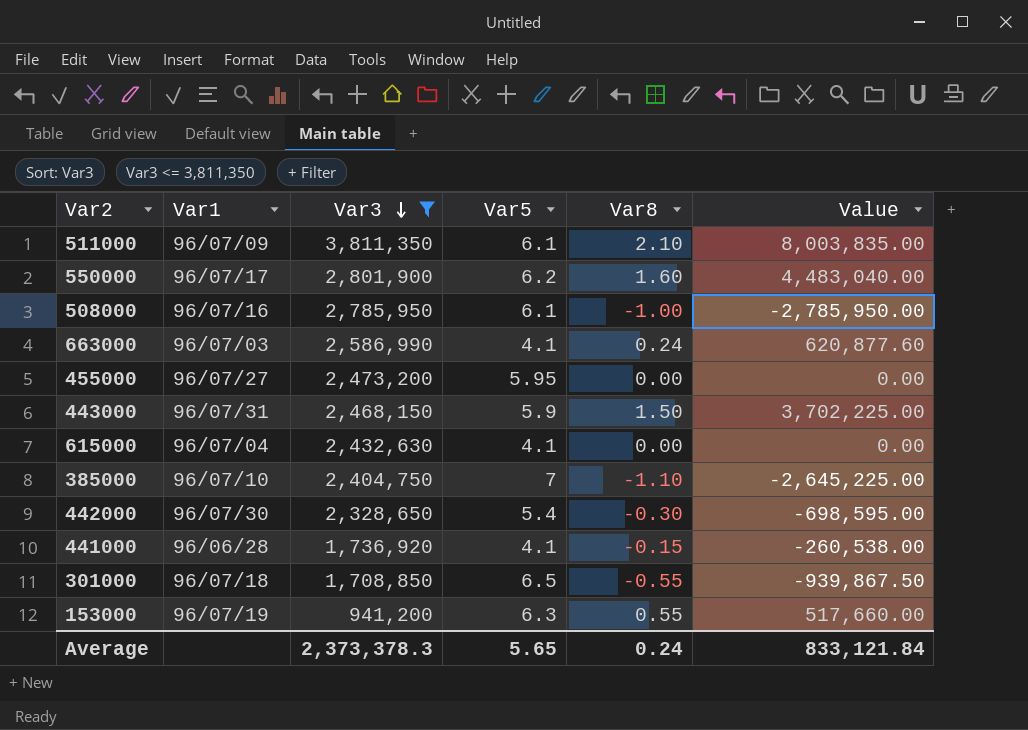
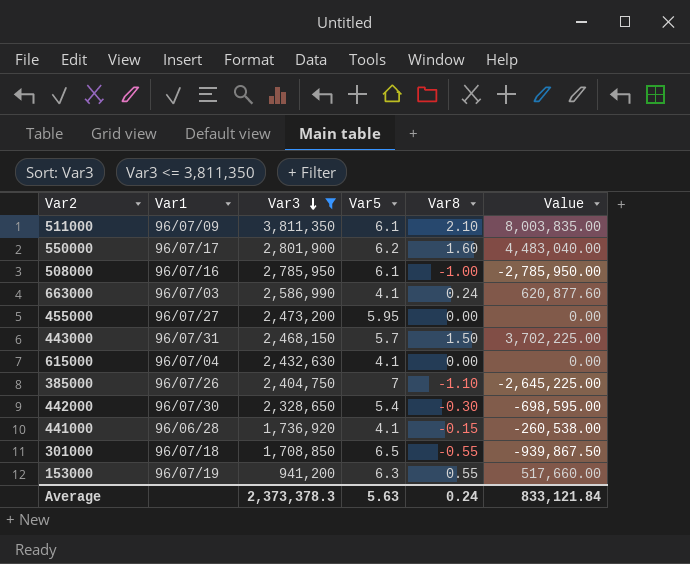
443000 | Var5: 5.9 -> 5.7
385000 | Var1: 96/07/10 -> 96/07/26
Average | Var5: 5.65 -> 5.63

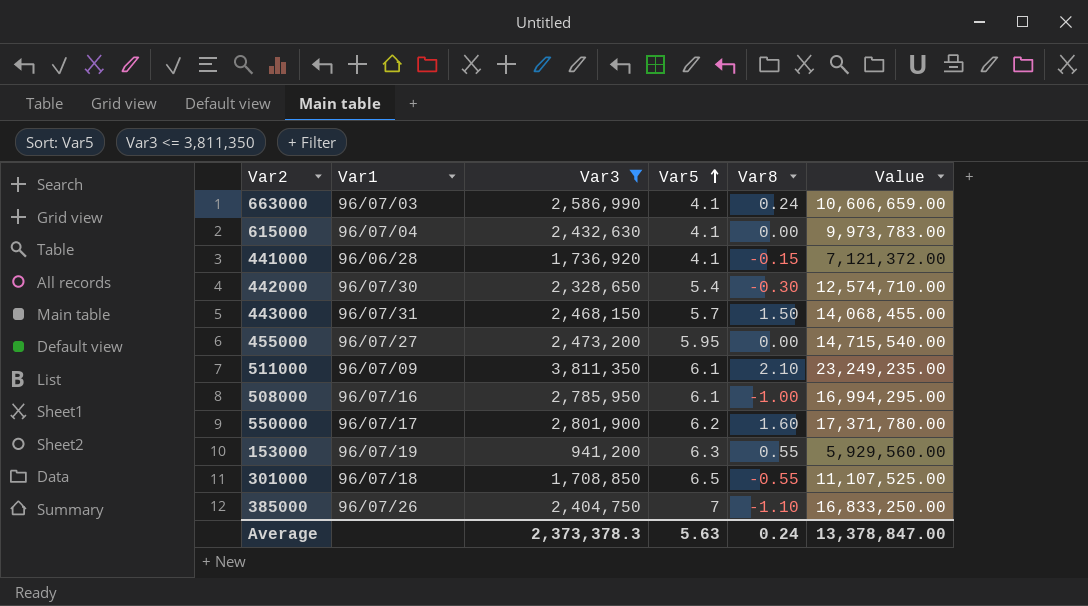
row order: Var3 descending -> Var5 ascending
column Value | formula: [Var3] * [Var8] -> [Var3] * [Var5]
Average | Value: 833,121.84 -> 13,378,847.00

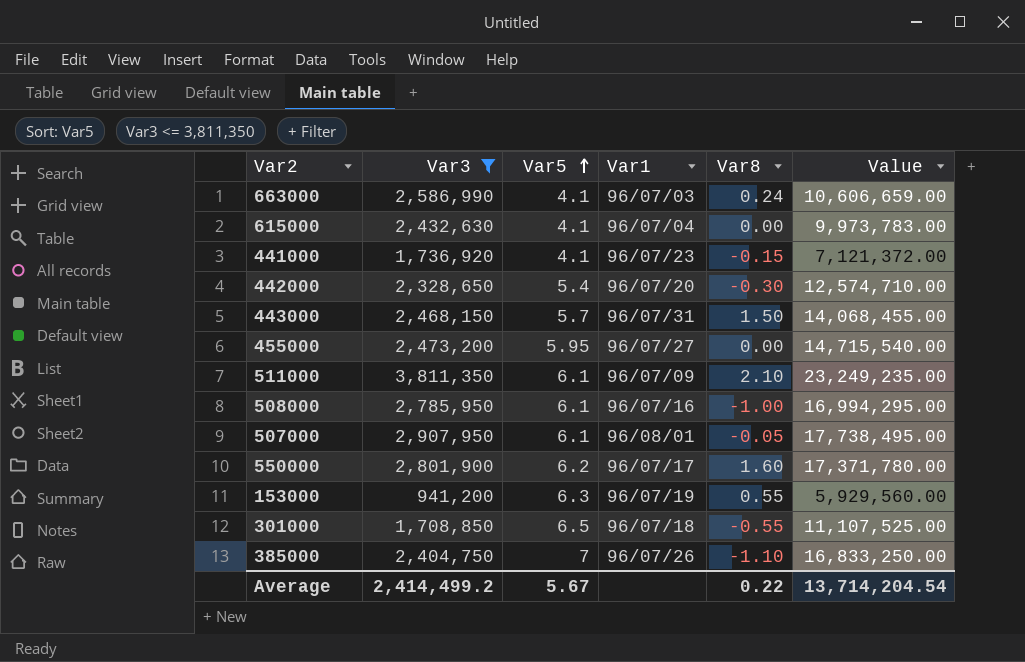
column Var1 | position: 2 -> 4
441000 | Var1: 96/06/28 -> 96/07/23
442000 | Var1: 96/07/30 -> 96/07/20
row 507000: none -> 2,907,950 | 6.1 | 96/08/01 | -0.05 | 17,738,495.00
Average | Var3: 2,373,378.3 -> 2,414,499.2
Average | Var5: 5.63 -> 5.67
Average | Var8: 0.24 -> 0.22
Average | Value: 13,378,847.00 -> 13,714,204.54

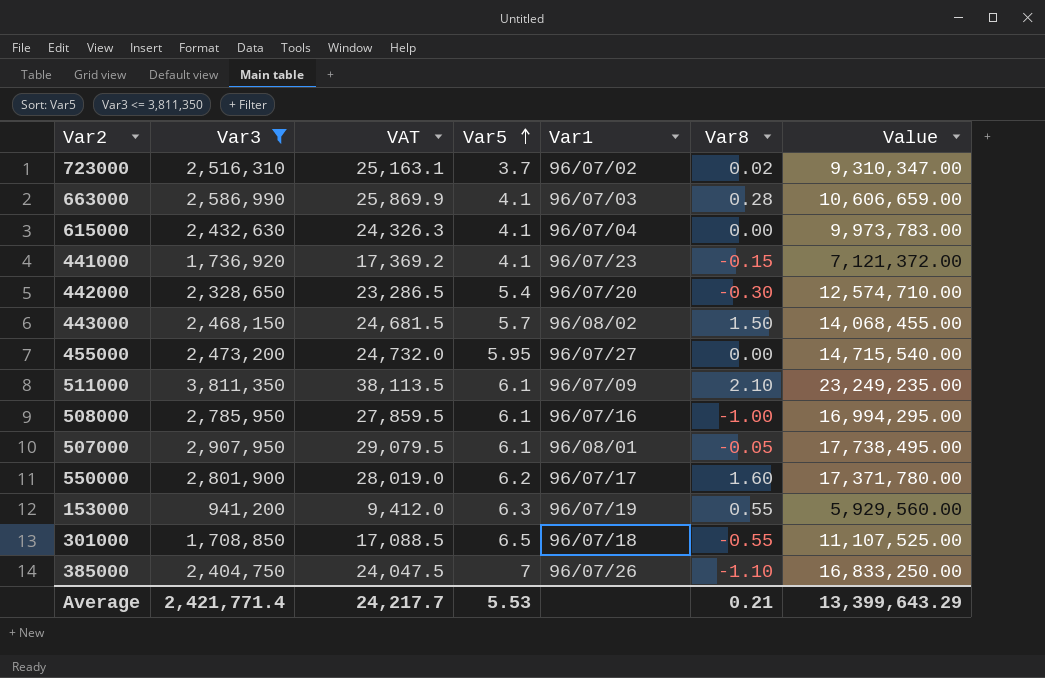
column VAT | formula: none -> [Var3] * 0.01
row 723000: none -> 2,516,310 | 25,163.1 | 3.7 | 96/07/02 | 0.02 | 9,310,347.00
663000 | Var8: 0.24 -> 0.28
443000 | Var1: 96/07/31 -> 96/08/02
Average | Var3: 2,414,499.2 -> 2,421,771.4
Average | Var5: 5.67 -> 5.53
Average | Var8: 0.22 -> 0.21
Average | Value: 13,714,204.54 -> 13,399,643.29

